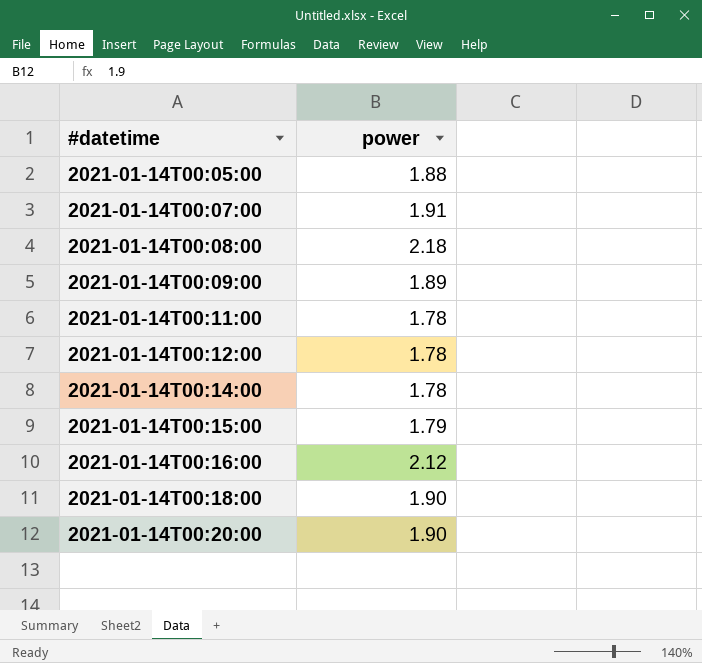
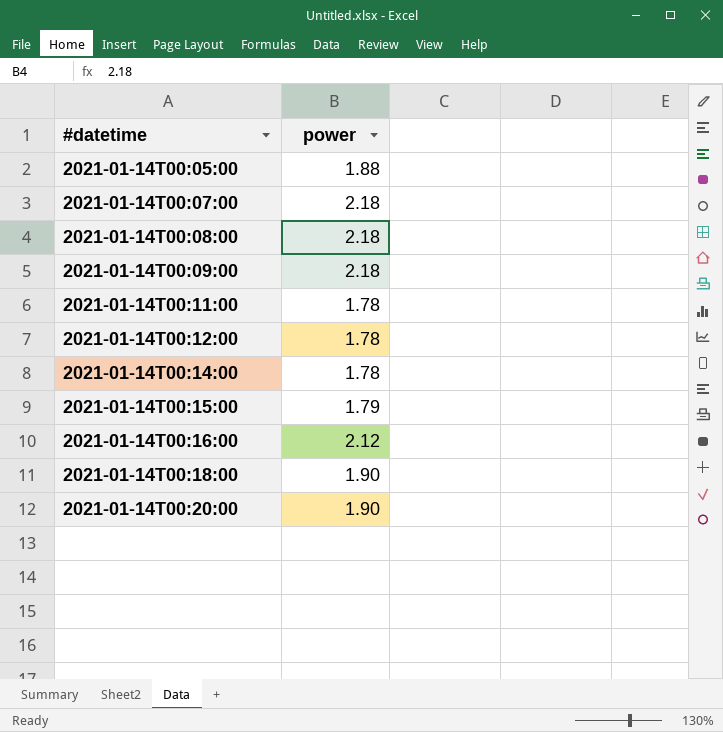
2021-01-14T00:07:00 | power: 1.91 -> 2.18
2021-01-14T00:09:00 | power: 1.89 -> 2.18

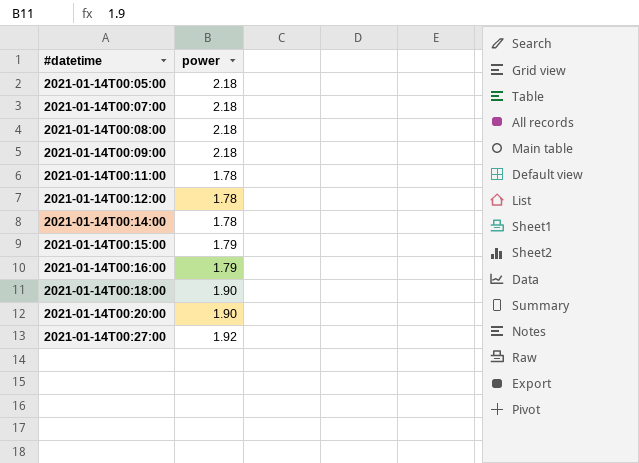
2021-01-14T00:05:00 | power: 1.88 -> 2.18
2021-01-14T00:16:00 | power: 2.12 -> 1.79
row 2021-01-14T00:27:00: none -> 1.92

